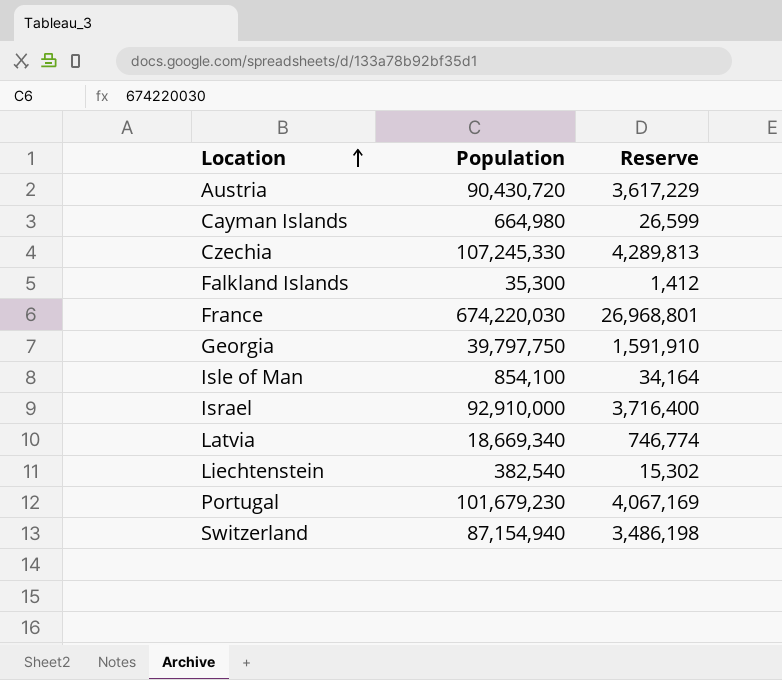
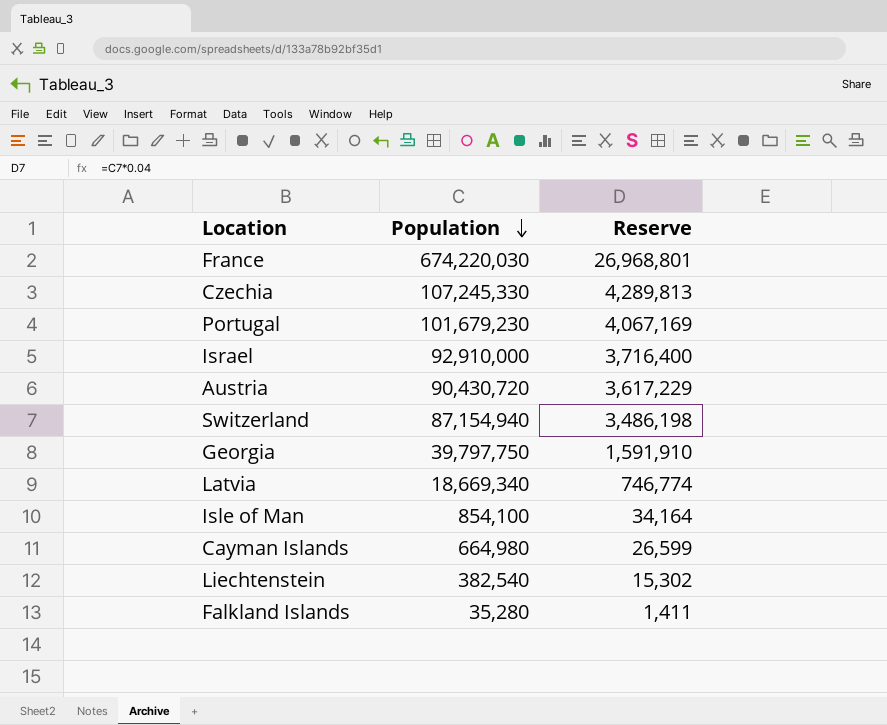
row order: Location ascending -> Population descending
Falkland Islands | Population: 35,300 -> 35,280
Falkland Islands | Reserve: 1,412 -> 1,411

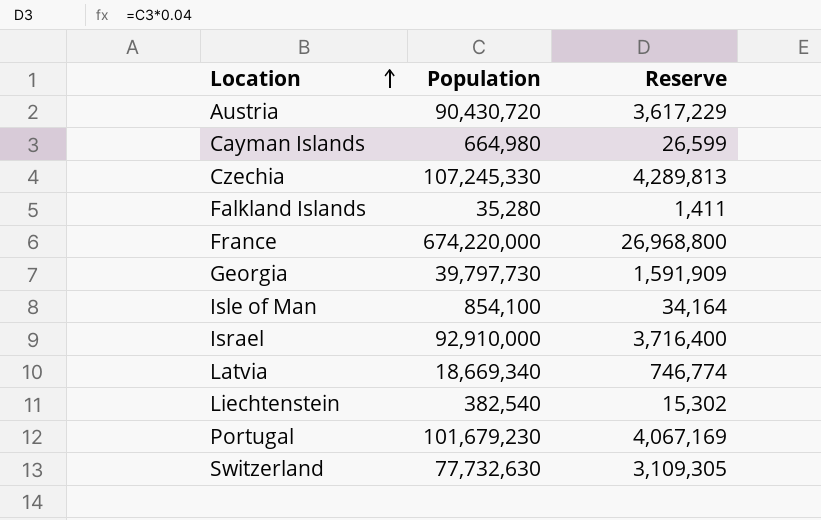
row order: Population descending -> Location ascending
France | Population: 674,220,030 -> 674,220,000
France | Reserve: 26,968,801 -> 26,968,800
Georgia | Population: 39,797,750 -> 39,797,730
Georgia | Reserve: 1,591,910 -> 1,591,909
Switzerland | Population: 87,154,940 -> 77,732,630
Switzerland | Reserve: 3,486,198 -> 3,109,305

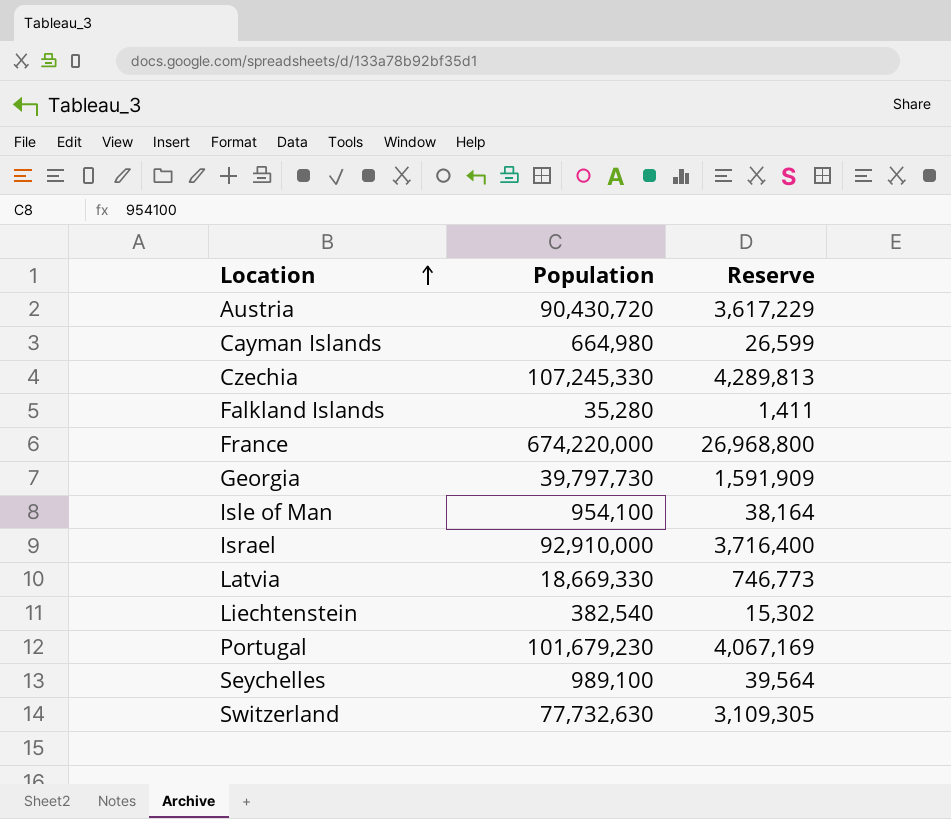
Isle of Man | Population: 854,100 -> 954,100
Isle of Man | Reserve: 34,164 -> 38,164
Latvia | Population: 18,669,340 -> 18,669,330
Latvia | Reserve: 746,774 -> 746,773
row Seychelles: none -> 989,100 | 39,564

